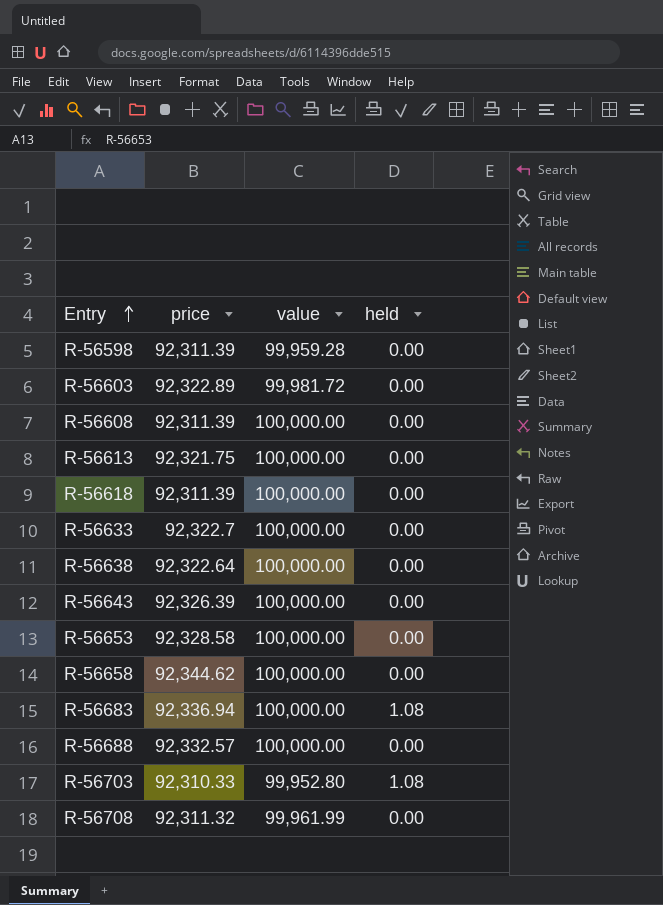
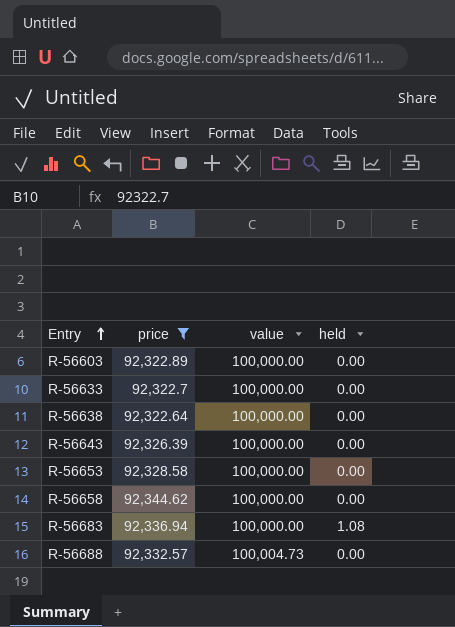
filter: none -> price >= 92,322.64
R-56603 | value: 99,981.72 -> 100,000.00
R-56688 | value: 100,000.00 -> 100,004.73

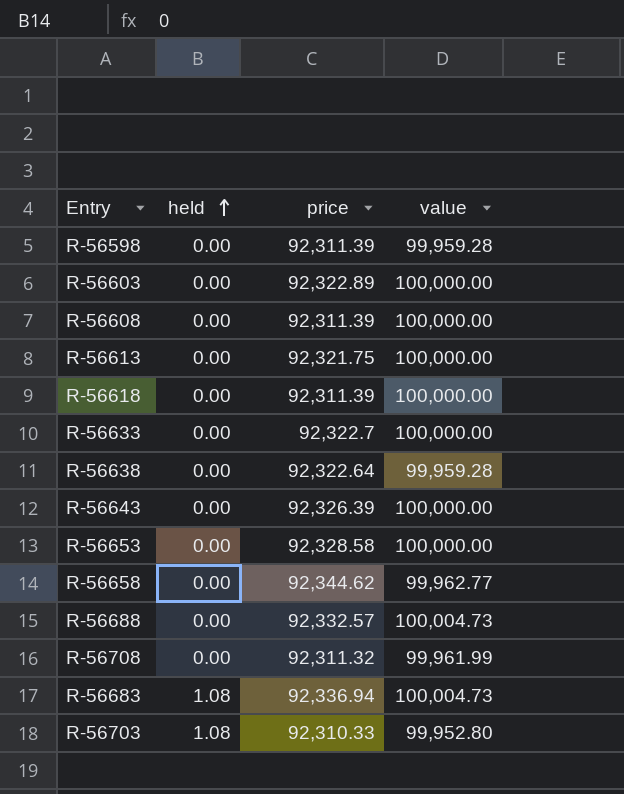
filter: price >= 92,322.64 -> none
row order: Entry ascending -> held ascending
column held | position: 4 -> 2
R-56638 | value: 100,000.00 -> 99,959.28
R-56658 | value: 100,000.00 -> 99,962.77
R-56683 | value: 100,000.00 -> 100,004.73

